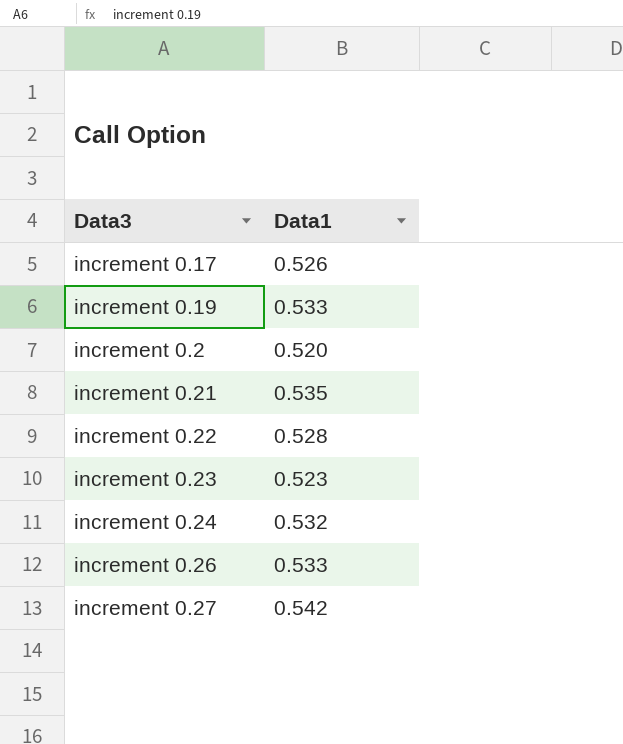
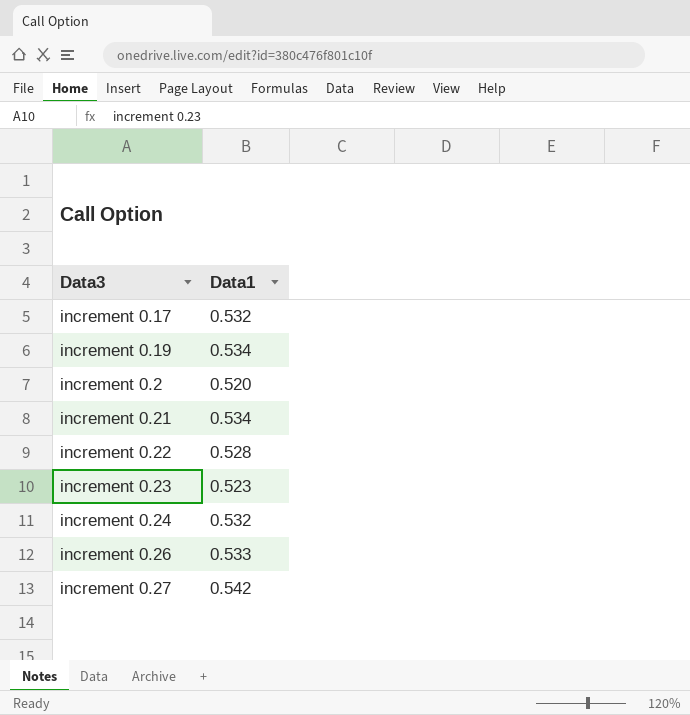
increment 0.17 | Data1: 0.526 -> 0.532
increment 0.19 | Data1: 0.533 -> 0.534
increment 0.21 | Data1: 0.535 -> 0.534

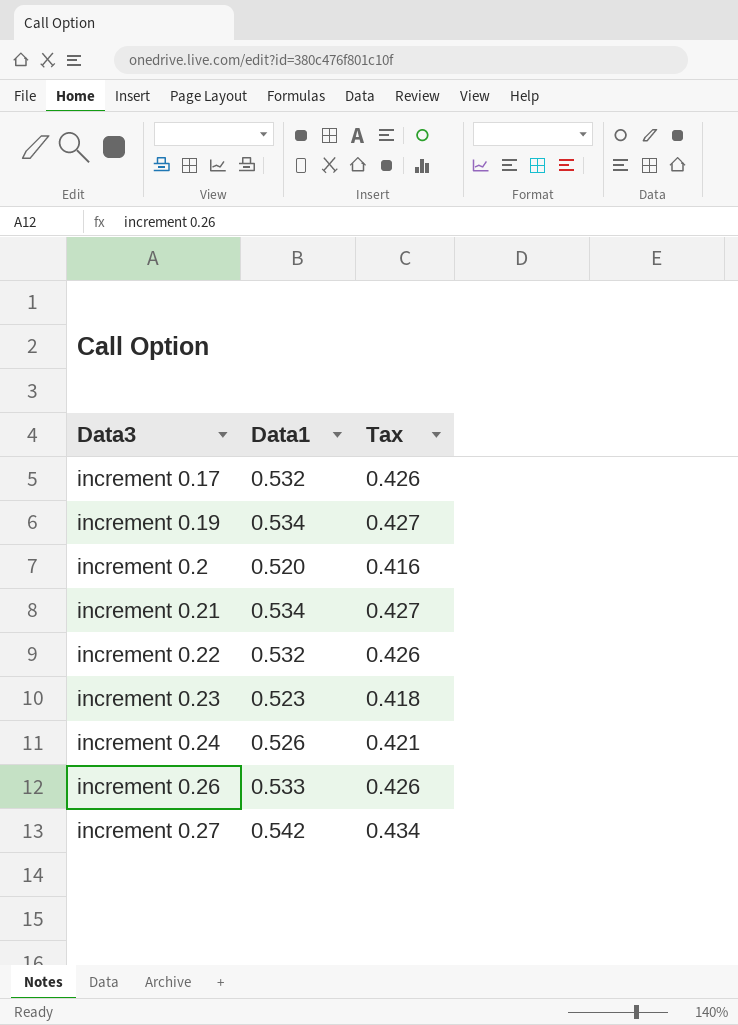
column Tax | formula: none -> [Data1] * 0.8
increment 0.22 | Data1: 0.528 -> 0.532
increment 0.24 | Data1: 0.532 -> 0.526

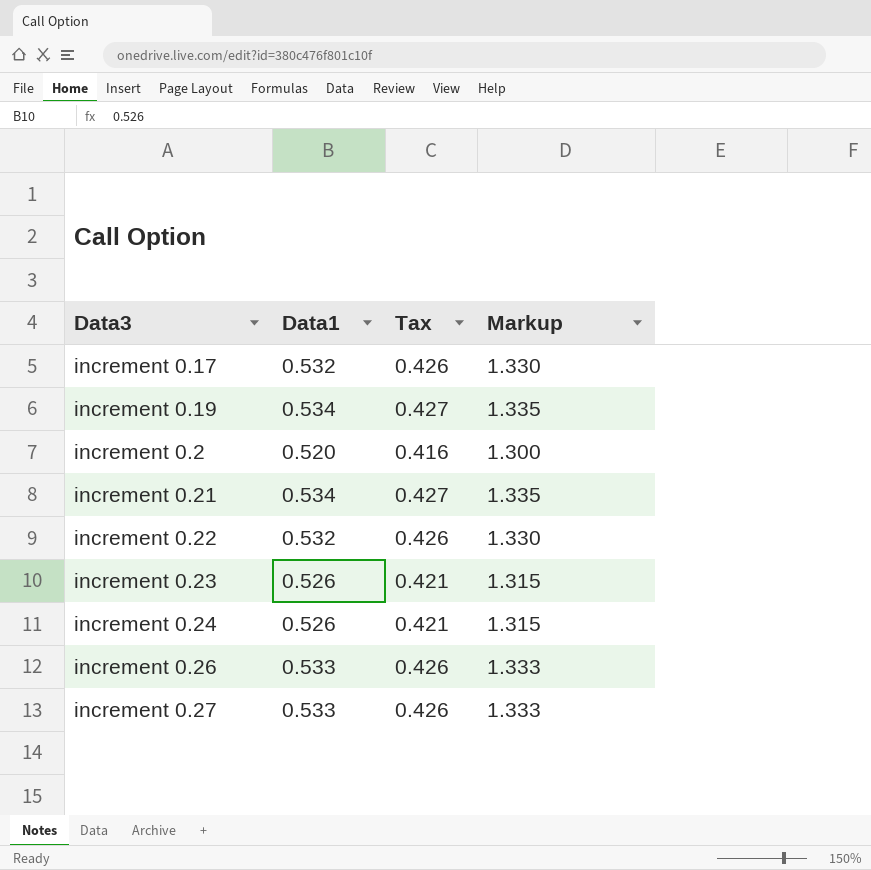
column Markup | formula: none -> [Data1] * 2.5
increment 0.23 | Data1: 0.523 -> 0.526
increment 0.23 | Tax: 0.418 -> 0.421
increment 0.27 | Data1: 0.542 -> 0.533
increment 0.27 | Tax: 0.434 -> 0.426

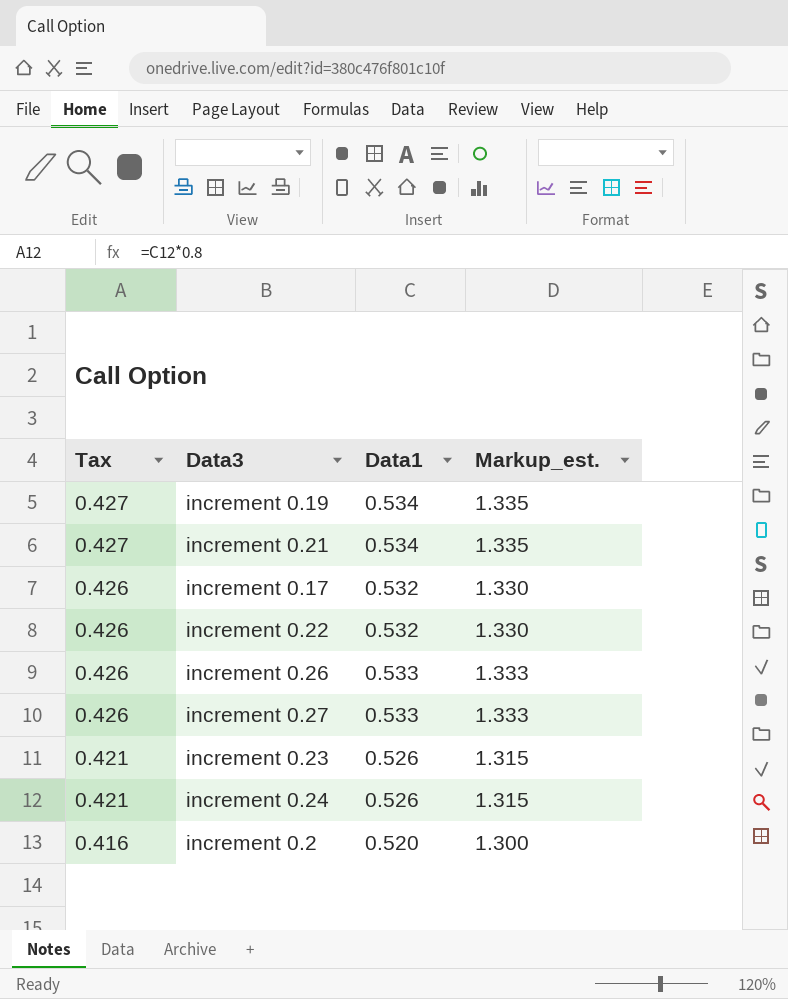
row order: none -> Tax descending
column Tax | position: 3 -> 1
column name: Markup -> Markup_est.

